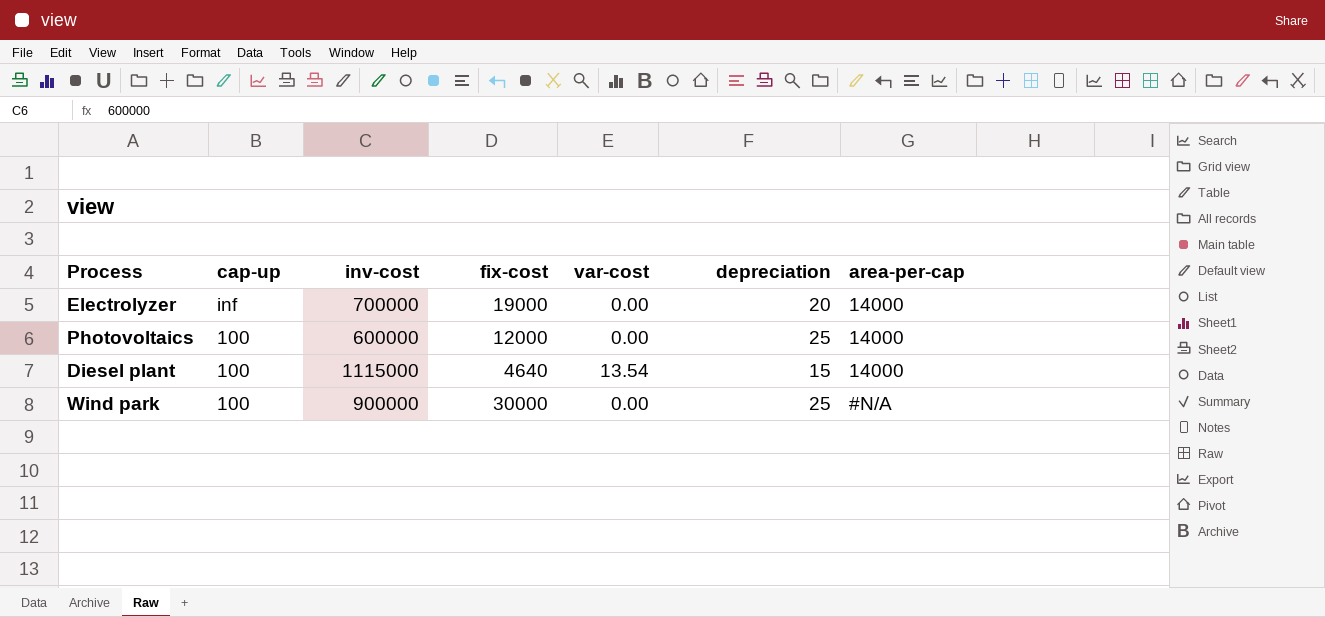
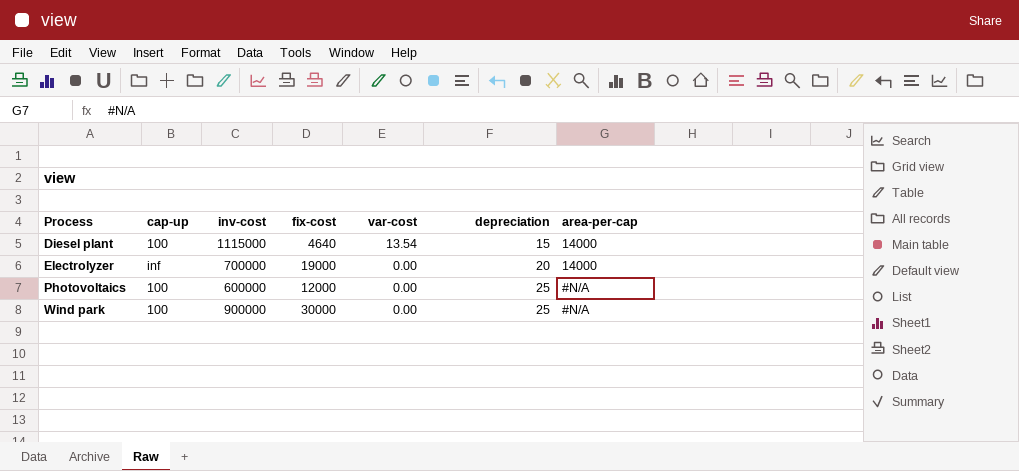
row order: cap-up descending -> Process ascending
Photovoltaics | area-per-cap: 14000 -> #N/A

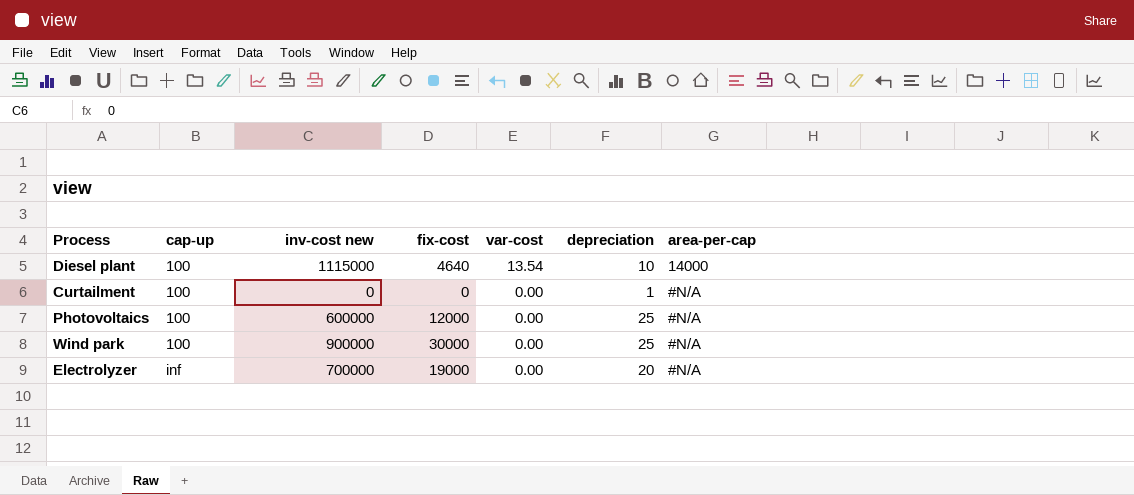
row order: Process ascending -> cap-up ascending
column name: inv-cost -> inv-cost new
Diesel plant | depreciation: 15 -> 10
row Curtailment: none -> 100 | 0 | 0 | 0.00 | 1 | #N/A
Electrolyzer | area-per-cap: 14000 -> #N/A

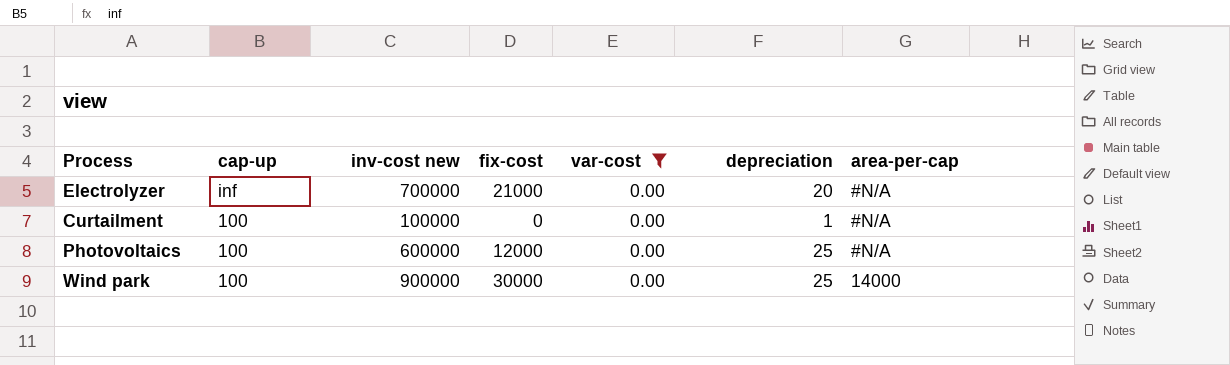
filter: none -> var-cost = 0.00
row order: cap-up ascending -> cap-up descending
Electrolyzer | fix-cost: 19000 -> 21000
Curtailment | inv-cost new: 0 -> 100000
Wind park | area-per-cap: #N/A -> 14000

